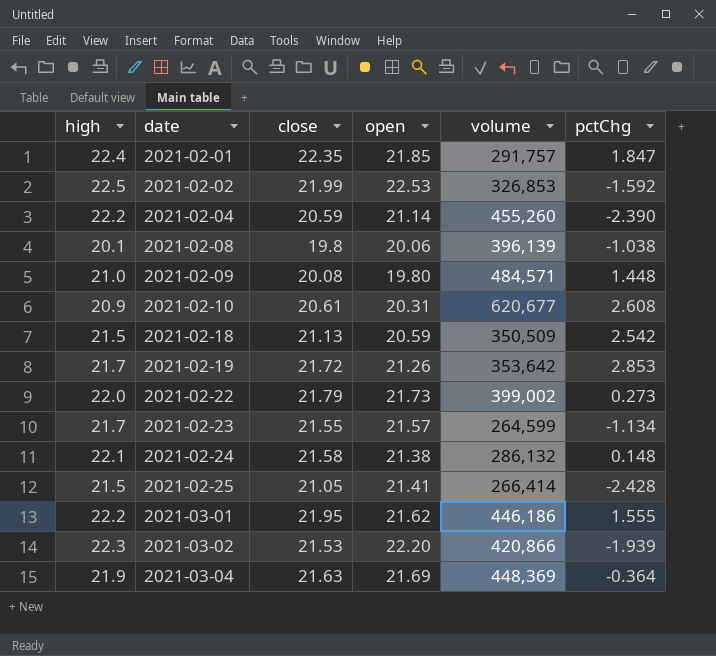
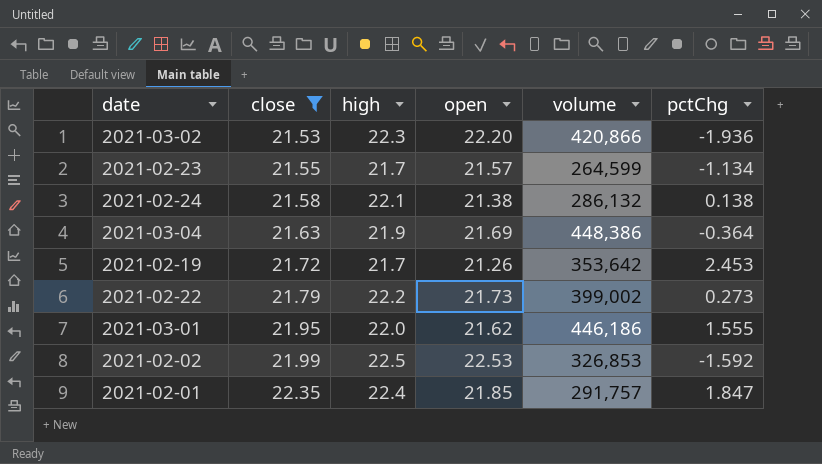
filter: none -> close >= 21.53
row order: date ascending -> close ascending
column high | position: 1 -> 3
2021-03-02 | pctChg: -1.939 -> -1.936
2021-02-24 | pctChg: 0.148 -> 0.138
2021-03-04 | volume: 448,369 -> 448,386
2021-02-19 | pctChg: 2.853 -> 2.453
2021-02-22 | high: 22.0 -> 22.2
2021-03-01 | high: 22.2 -> 22.0

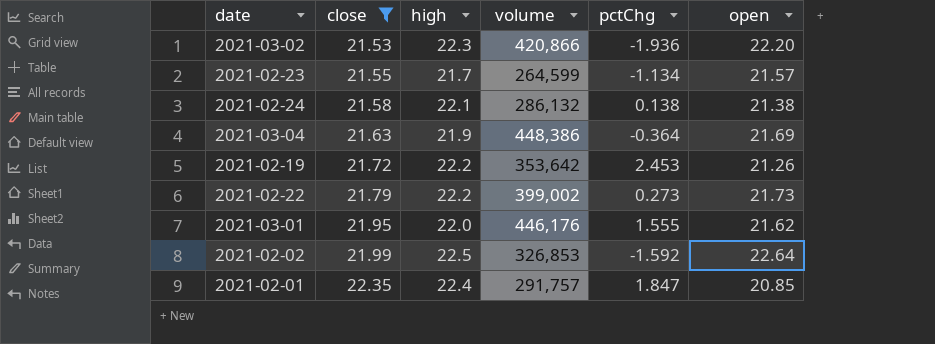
column open | position: 4 -> 6
2021-02-19 | high: 21.7 -> 22.2
2021-03-01 | volume: 446,186 -> 446,176
2021-02-02 | open: 22.53 -> 22.64
2021-02-01 | open: 21.85 -> 20.85

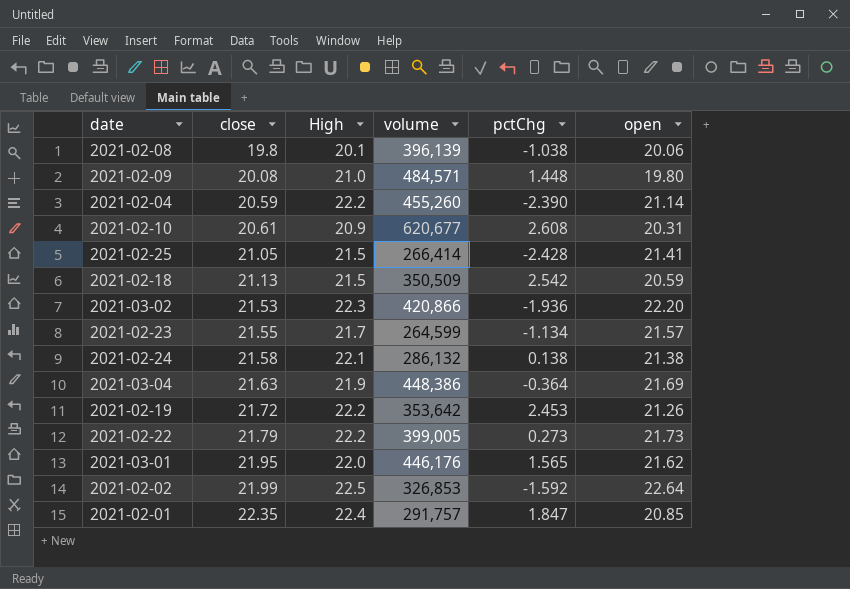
filter: close >= 21.53 -> none
column name: high -> High
2021-02-22 | volume: 399,002 -> 399,005
2021-03-01 | pctChg: 1.555 -> 1.565

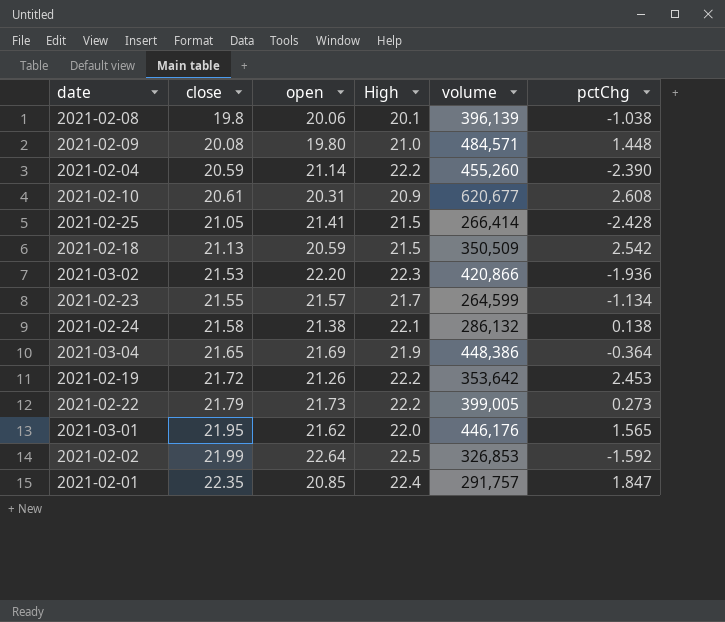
column open | position: 6 -> 3
2021-03-04 | close: 21.63 -> 21.65

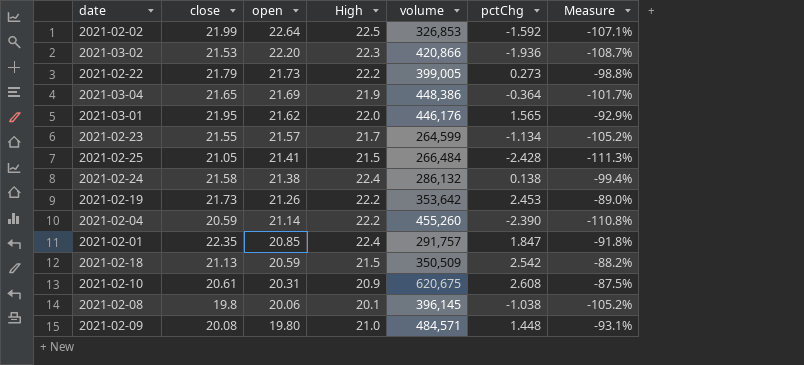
row order: close ascending -> open descending
column Measure | formula: none -> ([pctChg] - [High]) / [High]
2021-02-25 | volume: 266,414 -> 266,484
2021-02-24 | High: 22.1 -> 22.4
2021-02-19 | close: 21.72 -> 21.73
2021-02-10 | volume: 620,677 -> 620,675
2021-02-08 | volume: 396,139 -> 396,145

